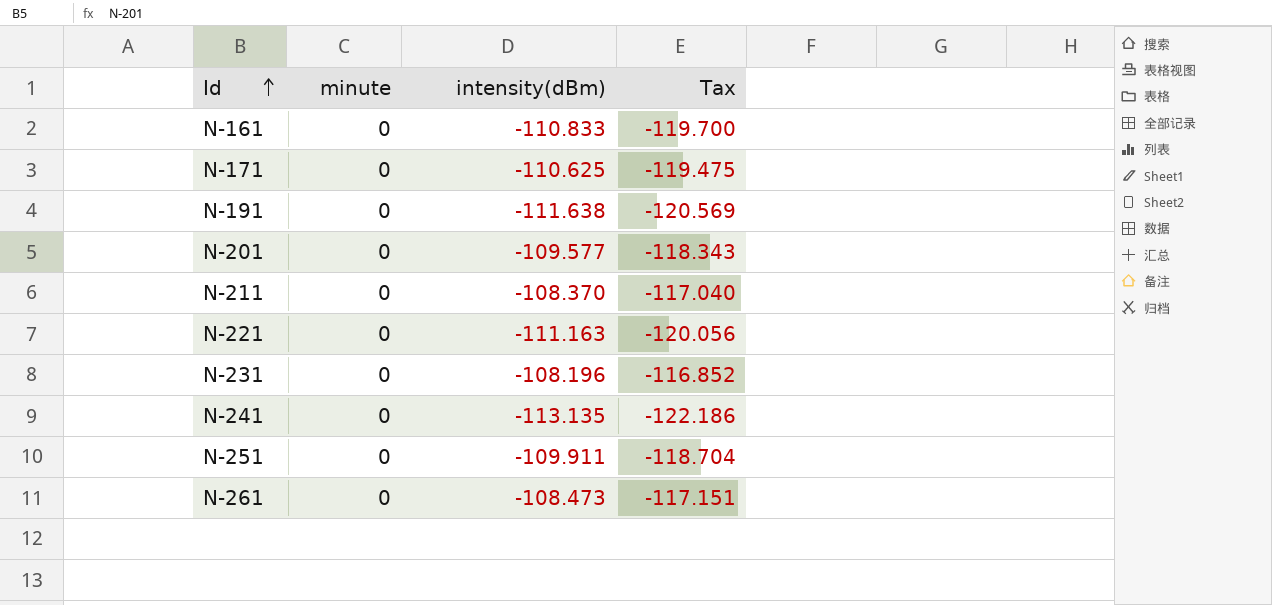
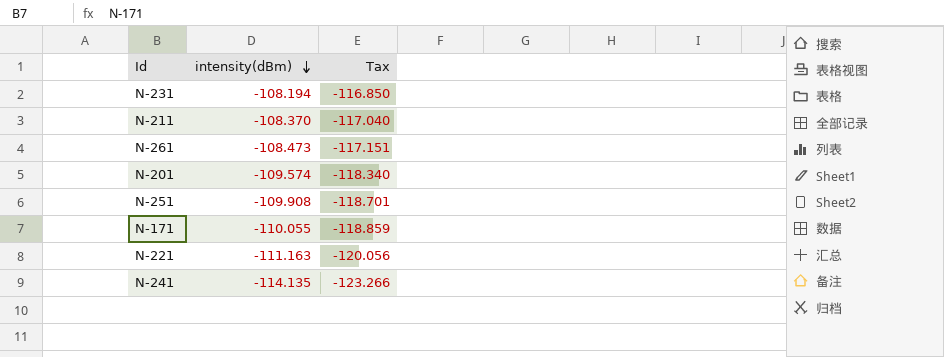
row order: Id ascending -> intensity(dBm) descending
column minute | position: 2 -> none
row N-161: 0 | -110.833 | -119.700 -> none
row N-191: 0 | -111.638 | -120.569 -> none
N-231 | intensity(dBm): -108.196 -> -108.194
N-231 | Tax: -116.852 -> -116.850
N-201 | intensity(dBm): -109.577 -> -109.574
N-201 | Tax: -118.343 -> -118.340
N-251 | intensity(dBm): -109.911 -> -109.908
N-251 | Tax: -118.704 -> -118.701
N-171 | intensity(dBm): -110.625 -> -110.055
N-171 | Tax: -119.475 -> -118.859
N-241 | intensity(dBm): -113.135 -> -114.135
N-241 | Tax: -122.186 -> -123.266

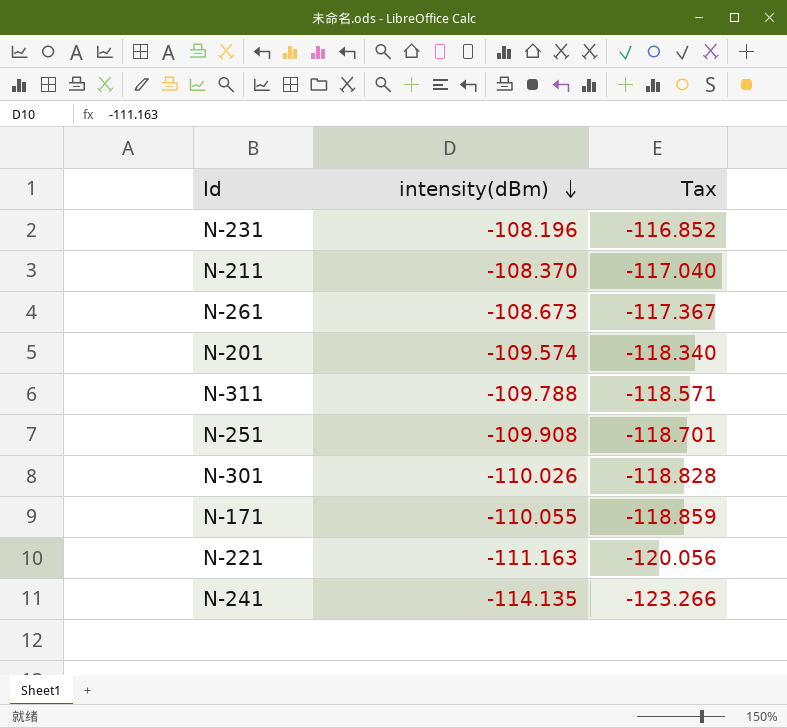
N-231 | intensity(dBm): -108.194 -> -108.196
N-231 | Tax: -116.850 -> -116.852
N-261 | intensity(dBm): -108.473 -> -108.673
N-261 | Tax: -117.151 -> -117.367
row N-311: none -> -109.788 | -118.571
row N-301: none -> -110.026 | -118.828

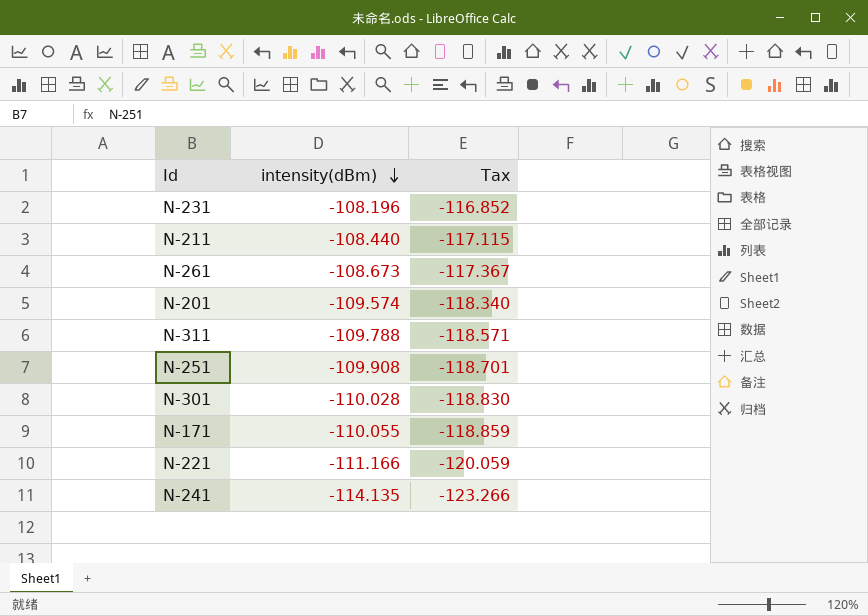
N-211 | intensity(dBm): -108.370 -> -108.440
N-211 | Tax: -117.040 -> -117.115
N-301 | intensity(dBm): -110.026 -> -110.028
N-301 | Tax: -118.828 -> -118.830
N-221 | intensity(dBm): -111.163 -> -111.166
N-221 | Tax: -120.056 -> -120.059

